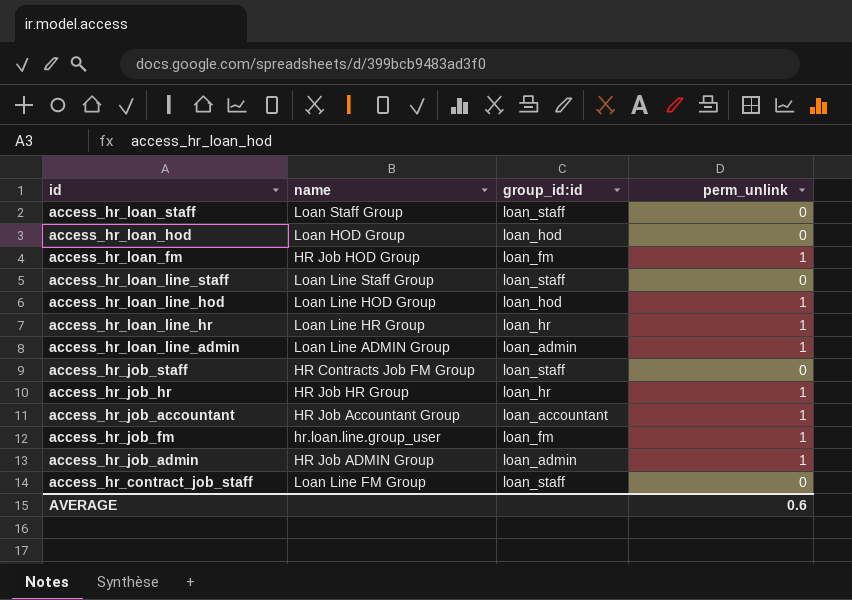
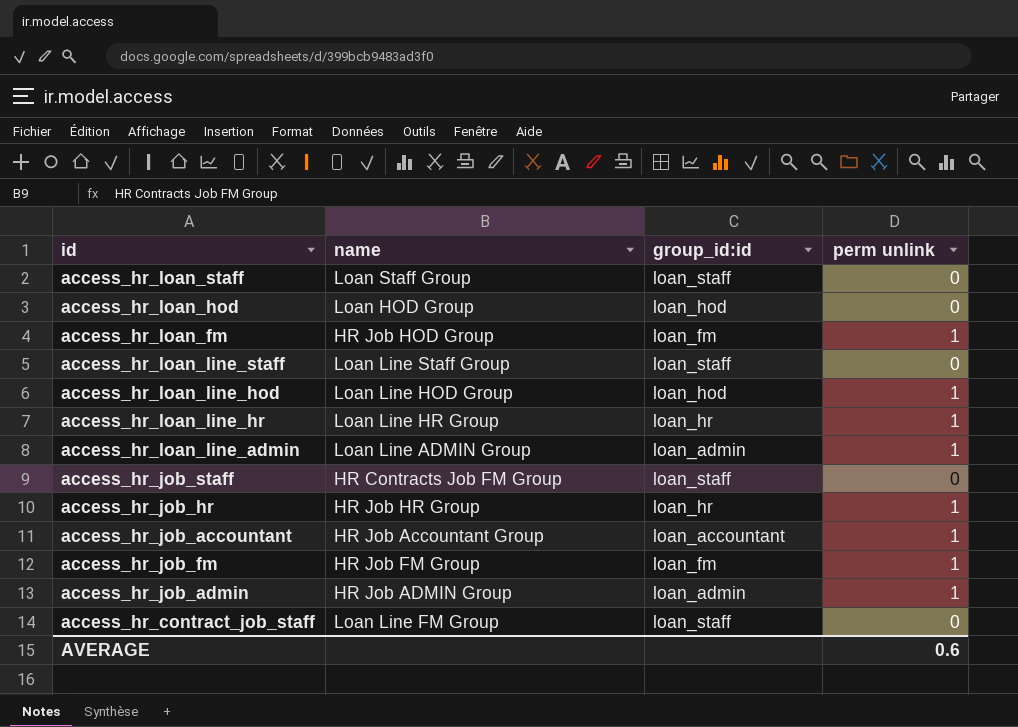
column name: perm_unlink -> perm unlink
access_hr_job_fm | name: hr.loan.line.group_user -> HR Job FM Group

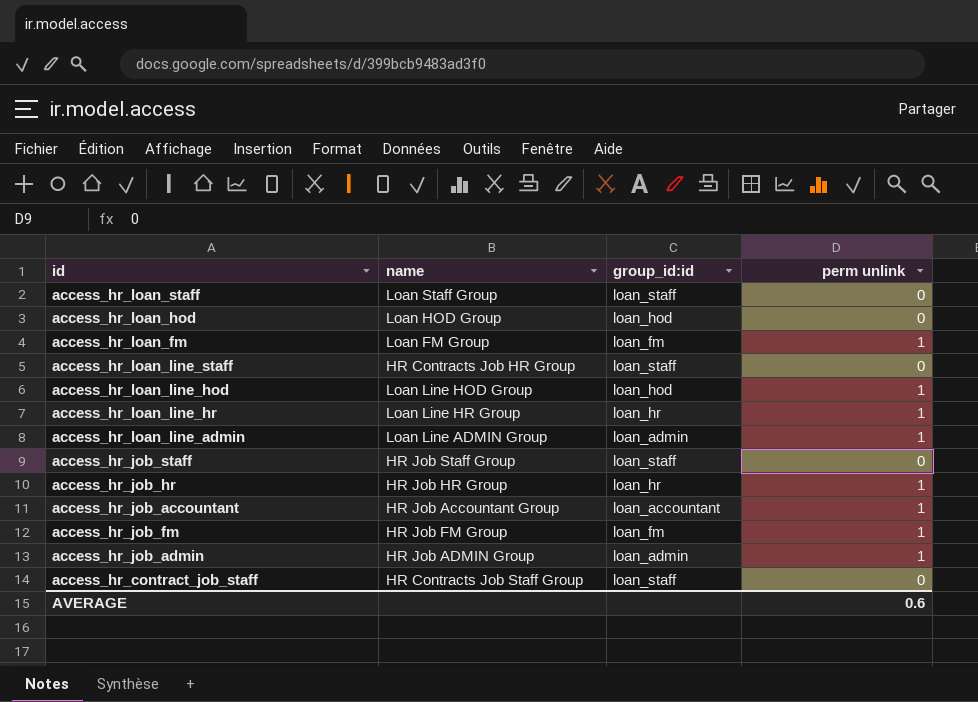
access_hr_loan_fm | name: HR Job HOD Group -> Loan FM Group
access_hr_loan_line_staff | name: Loan Line Staff Group -> HR Contracts Job HR Group
access_hr_job_staff | name: HR Contracts Job FM Group -> HR Job Staff Group
access_hr_contract_job_staff | name: Loan Line FM Group -> HR Contracts Job Staff Group

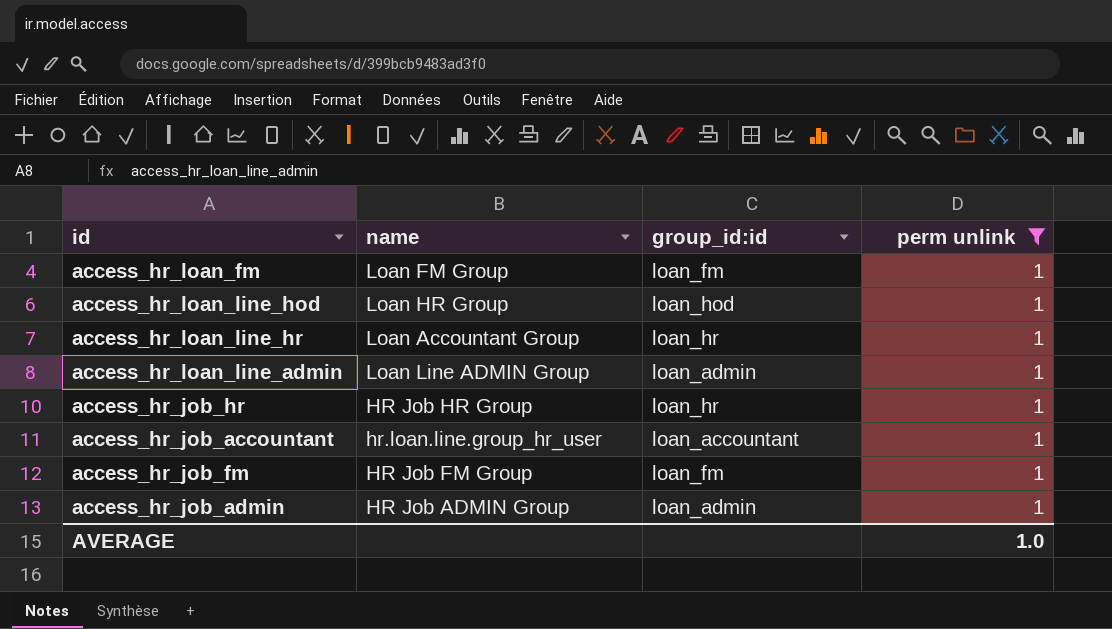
filter: none -> perm unlink = 1
access_hr_loan_line_hod | name: Loan Line HOD Group -> Loan HR Group
access_hr_loan_line_hr | name: Loan Line HR Group -> Loan Accountant Group
access_hr_job_accountant | name: HR Job Accountant Group -> hr.loan.line.group_hr_user
AVERAGE | perm unlink: 0.6 -> 1.0

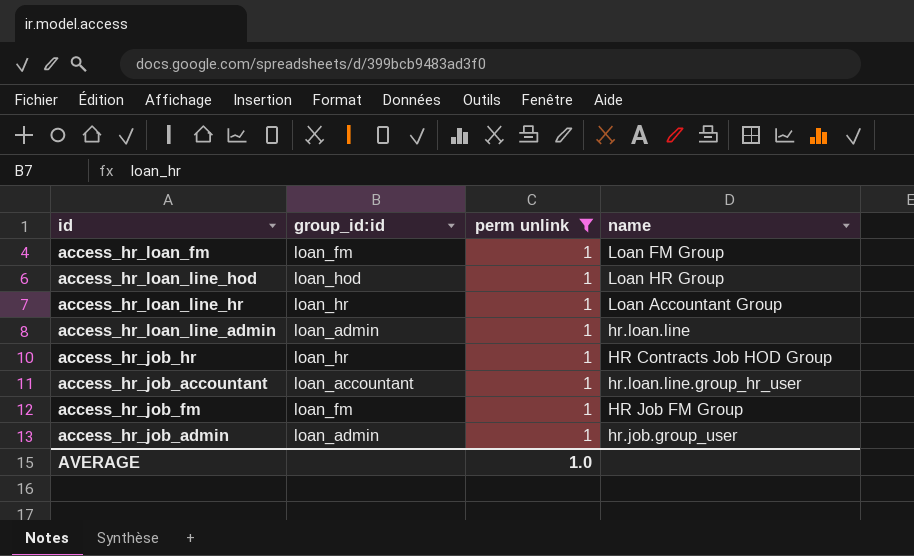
column name | position: 2 -> 4
access_hr_loan_line_admin | name: Loan Line ADMIN Group -> hr.loan.line
access_hr_job_hr | name: HR Job HR Group -> HR Contracts Job HOD Group
access_hr_job_admin | name: HR Job ADMIN Group -> hr.job.group_user

